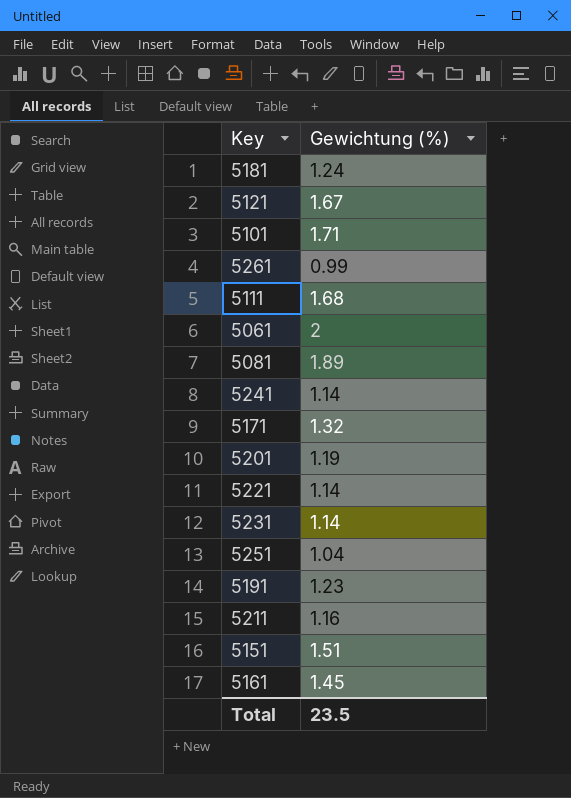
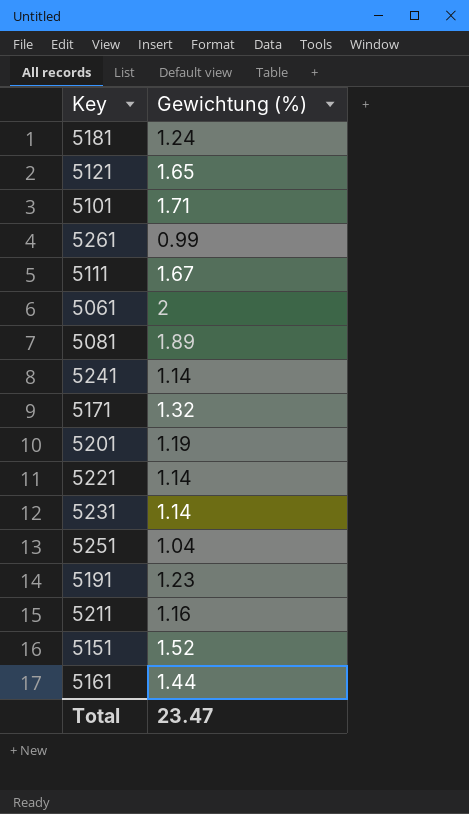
5121 | Gewichtung (%): 1.67 -> 1.65
5111 | Gewichtung (%): 1.68 -> 1.67
5151 | Gewichtung (%): 1.51 -> 1.52
5161 | Gewichtung (%): 1.45 -> 1.44
Total | Gewichtung (%): 23.5 -> 23.47

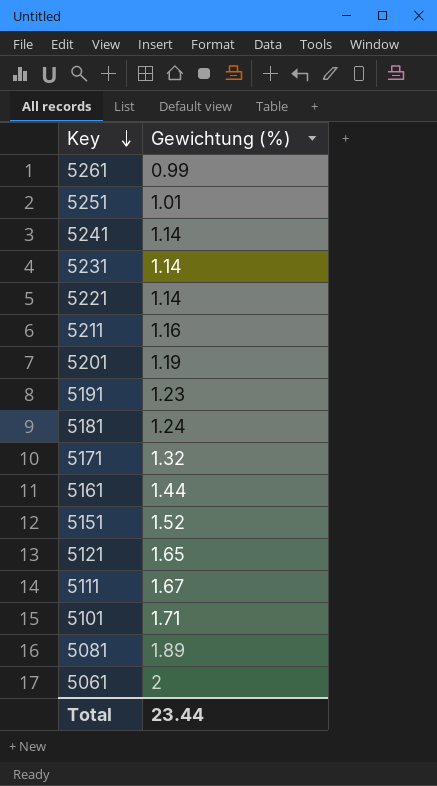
row order: none -> Key descending
5251 | Gewichtung (%): 1.04 -> 1.01
Total | Gewichtung (%): 23.47 -> 23.44

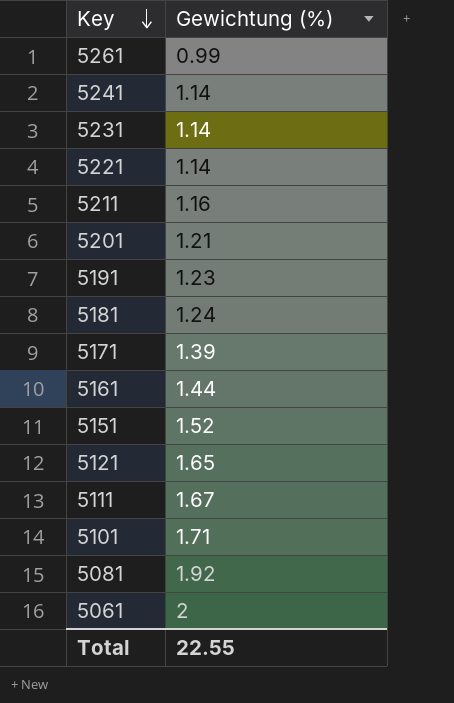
row 5251: 1.01 -> none
5201 | Gewichtung (%): 1.19 -> 1.21
5171 | Gewichtung (%): 1.32 -> 1.39
5081 | Gewichtung (%): 1.89 -> 1.92
Total | Gewichtung (%): 23.44 -> 22.55

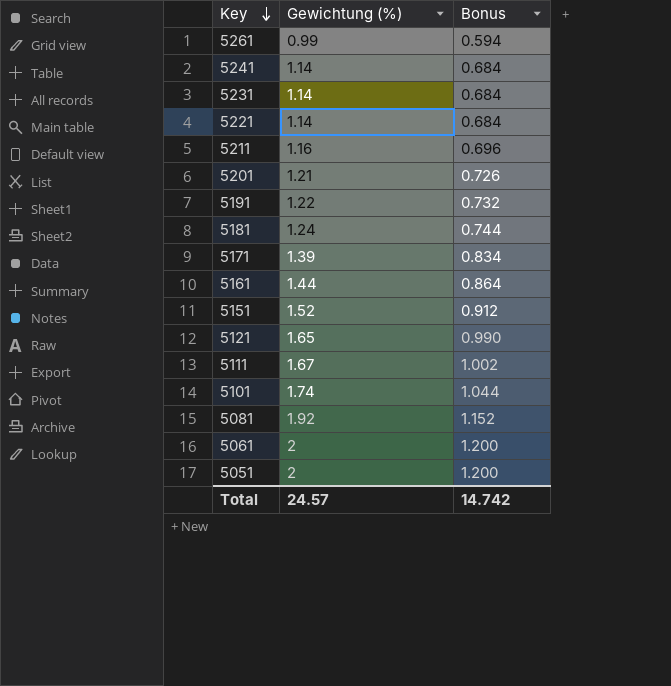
column Bonus | formula: none -> [Gewichtung (%)] * 0.6
5191 | Gewichtung (%): 1.23 -> 1.22
5101 | Gewichtung (%): 1.71 -> 1.74
row 5051: none -> 2 | 1.200
Total | Gewichtung (%): 22.55 -> 24.57

